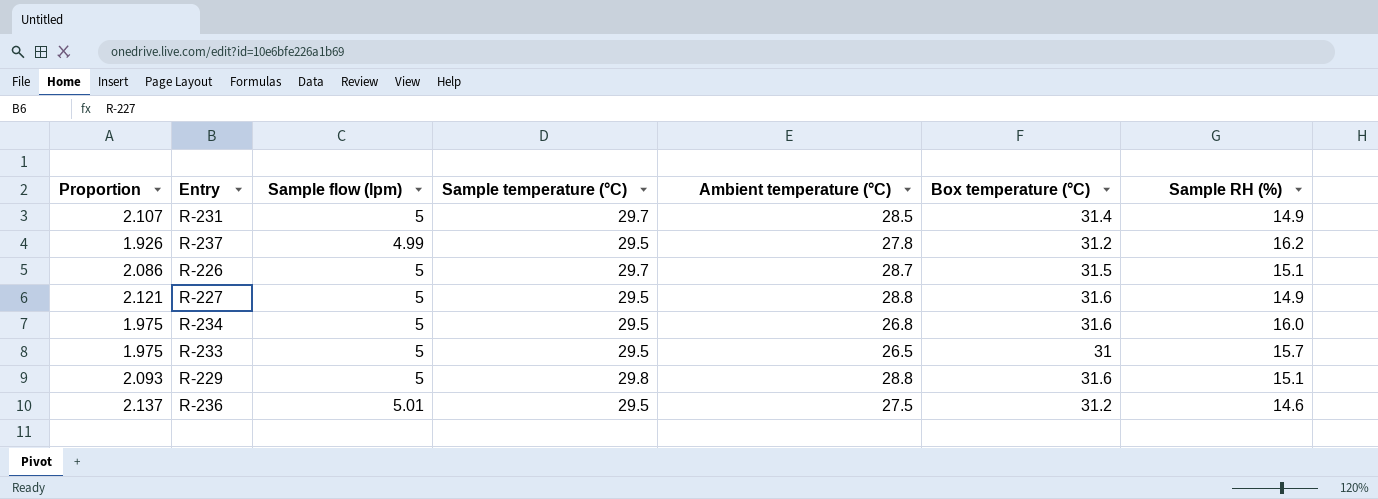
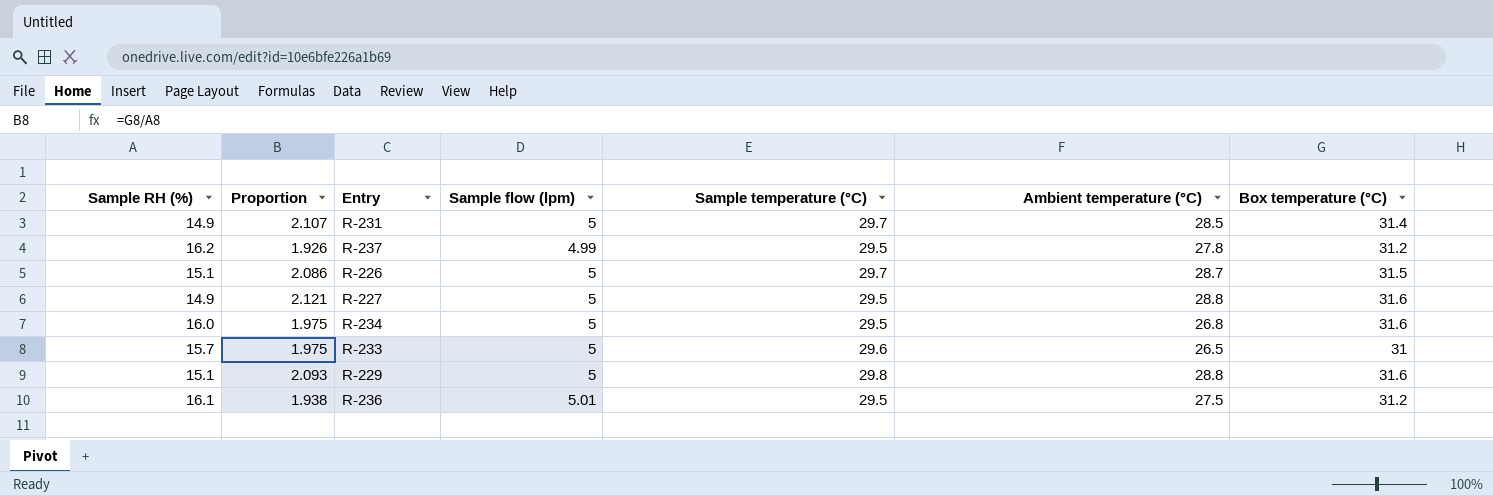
column Sample RH (%) | position: 7 -> 1
R-233 | Sample temperature (°C): 29.5 -> 29.6
R-236 | Sample RH (%): 14.6 -> 16.1
R-236 | Proportion: 2.137 -> 1.938

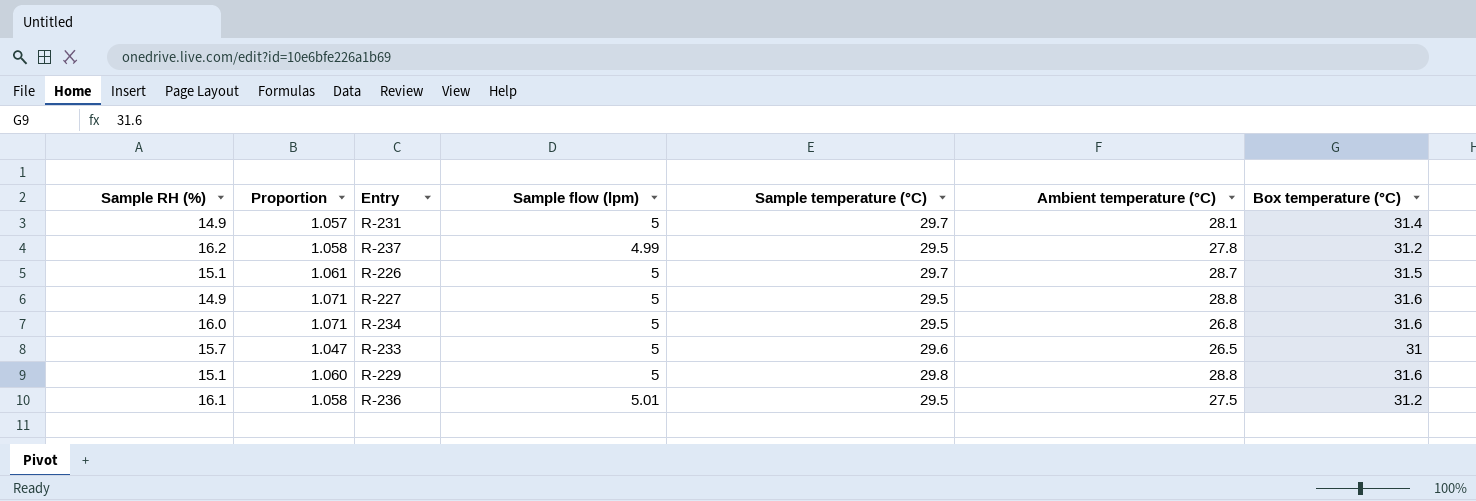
column Proportion | formula: [Box temperature (°C)] / [Sample RH (%)] -> [Box temperature (°C)] / [Sample temperature (°C)]
R-231 | Ambient temperature (°C): 28.5 -> 28.1

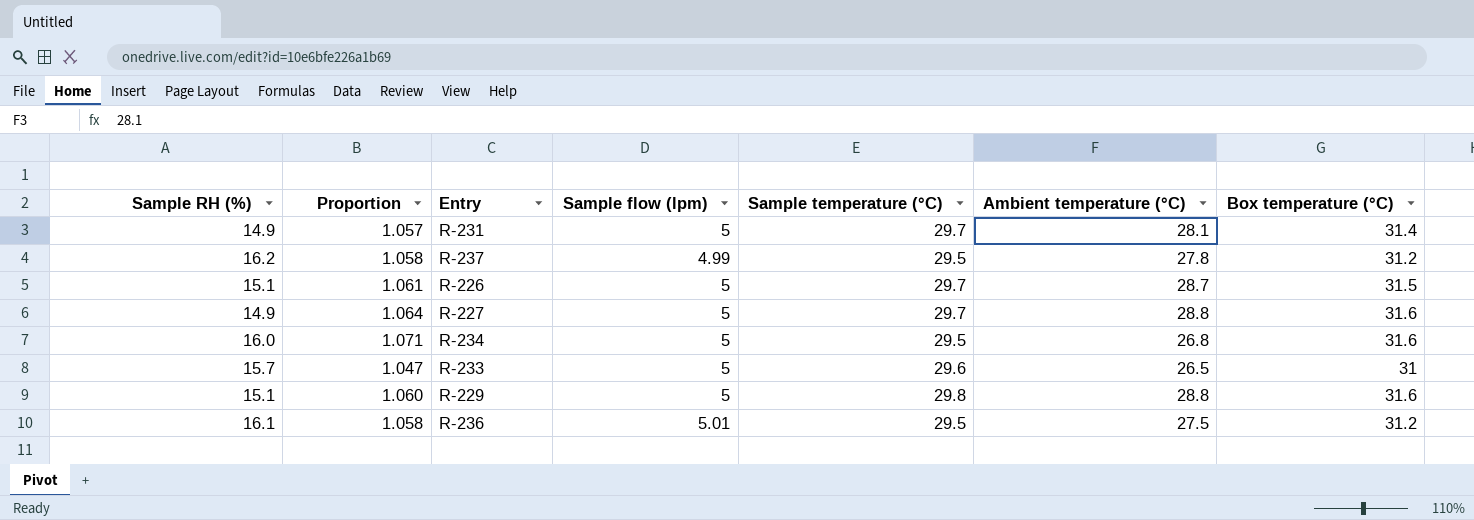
R-227 | Proportion: 1.071 -> 1.064
R-227 | Sample temperature (°C): 29.5 -> 29.7

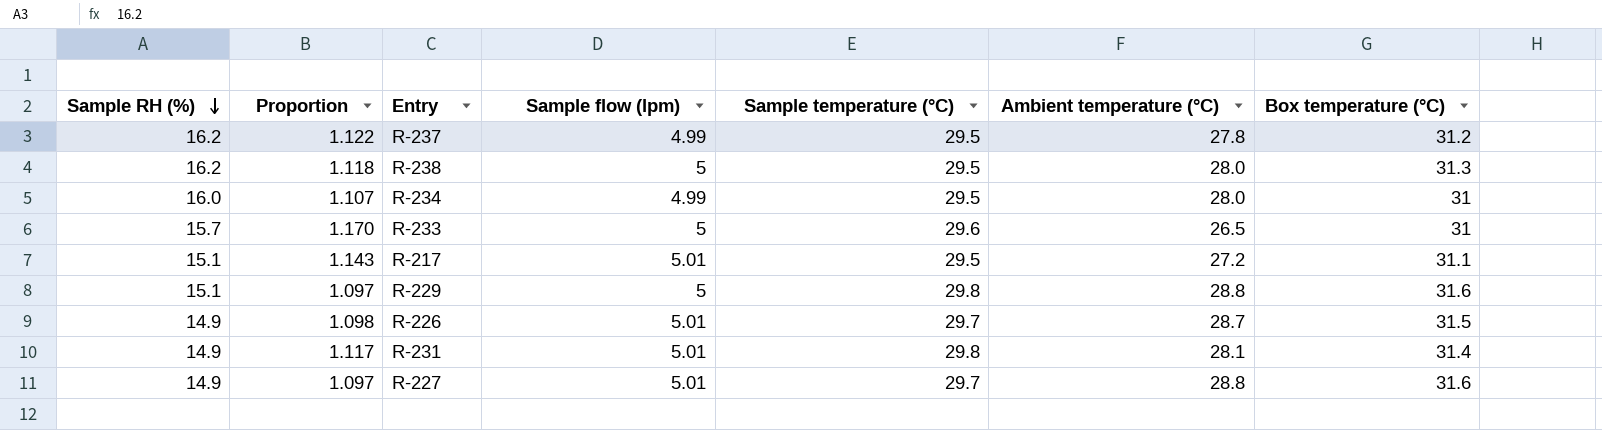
row order: none -> Sample RH (%) descending
column Proportion | formula: [Box temperature (°C)] / [Sample temperature (°C)] -> [Box temperature (°C)] / [Ambient temperature (°C)]
row R-236: 16.1 | 1.058 | 5.01 | 29.5 | 27.5 | 31.2 -> none
row R-238: none -> 16.2 | 1.118 | 5 | 29.5 | 28.0 | 31.3
R-234 | Sample flow (lpm): 5 -> 4.99
R-234 | Ambient temperature (°C): 26.8 -> 28.0
R-234 | Box temperature (°C): 31.6 -> 31
row R-217: none -> 15.1 | 1.143 | 5.01 | 29.5 | 27.2 | 31.1
R-226 | Sample RH (%): 15.1 -> 14.9
R-226 | Sample flow (lpm): 5 -> 5.01
R-231 | Sample flow (lpm): 5 -> 5.01
R-231 | Sample temperature (°C): 29.7 -> 29.8
R-227 | Sample flow (lpm): 5 -> 5.01

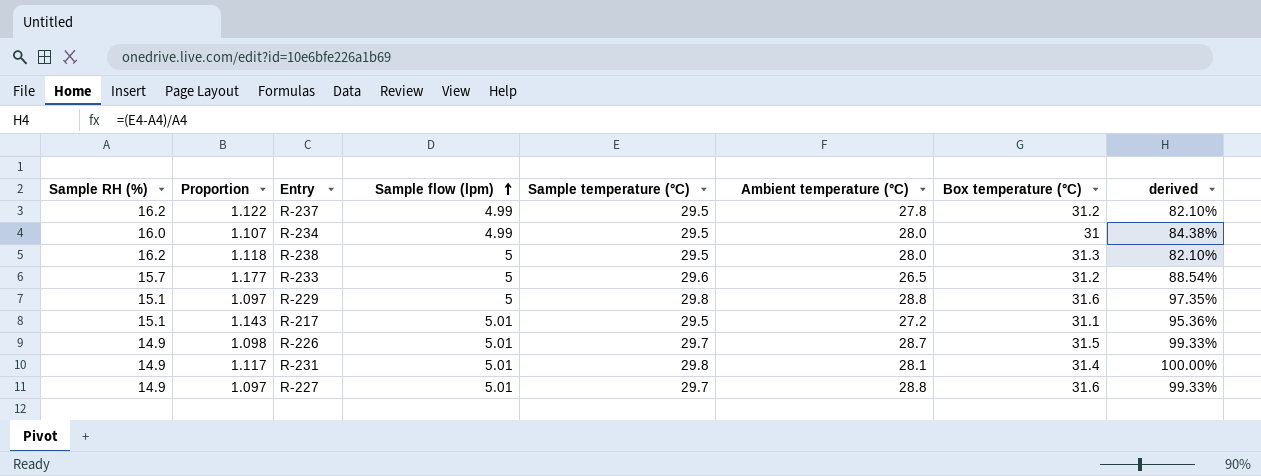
row order: Sample RH (%) descending -> Sample flow (lpm) ascending
column derived | formula: none -> ([Sample temperature (°C)] - [Sample RH (%)]) / [Sample RH (%)]
R-233 | Proportion: 1.170 -> 1.177
R-233 | Box temperature (°C): 31 -> 31.2

